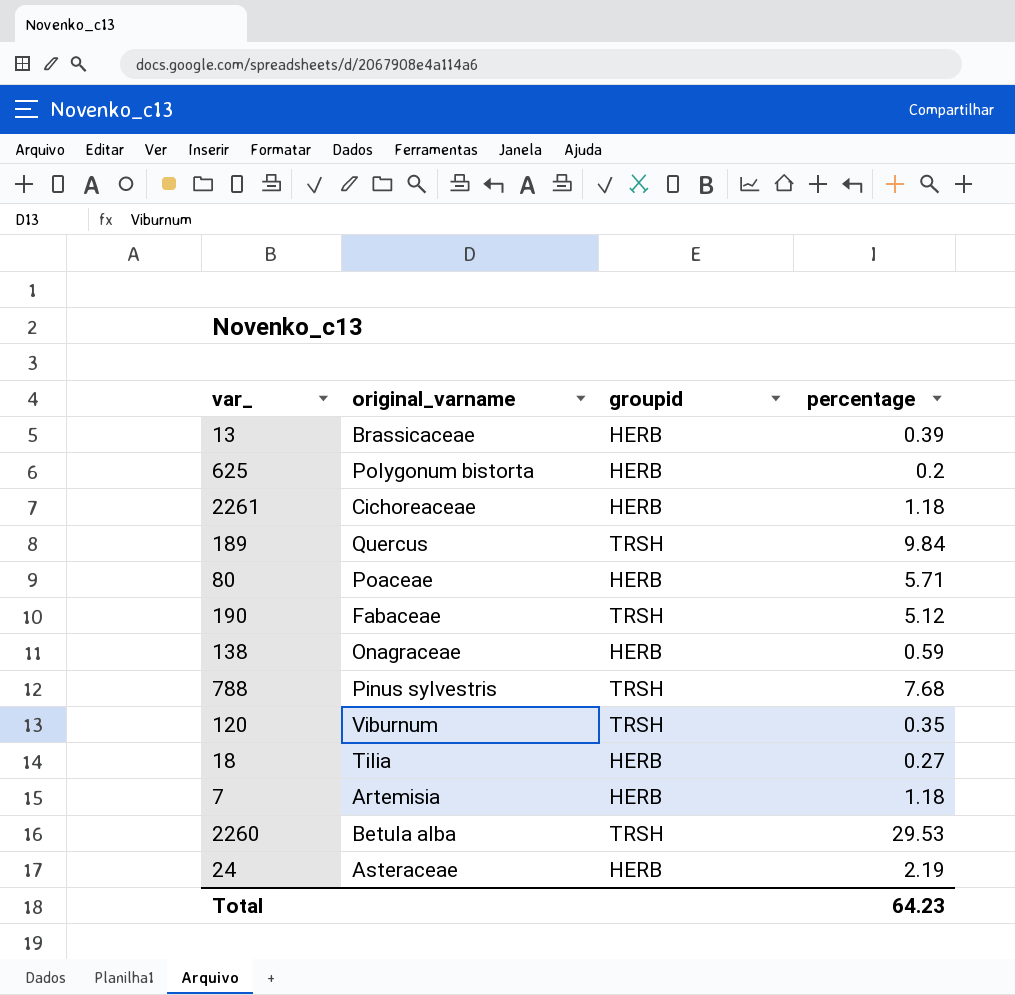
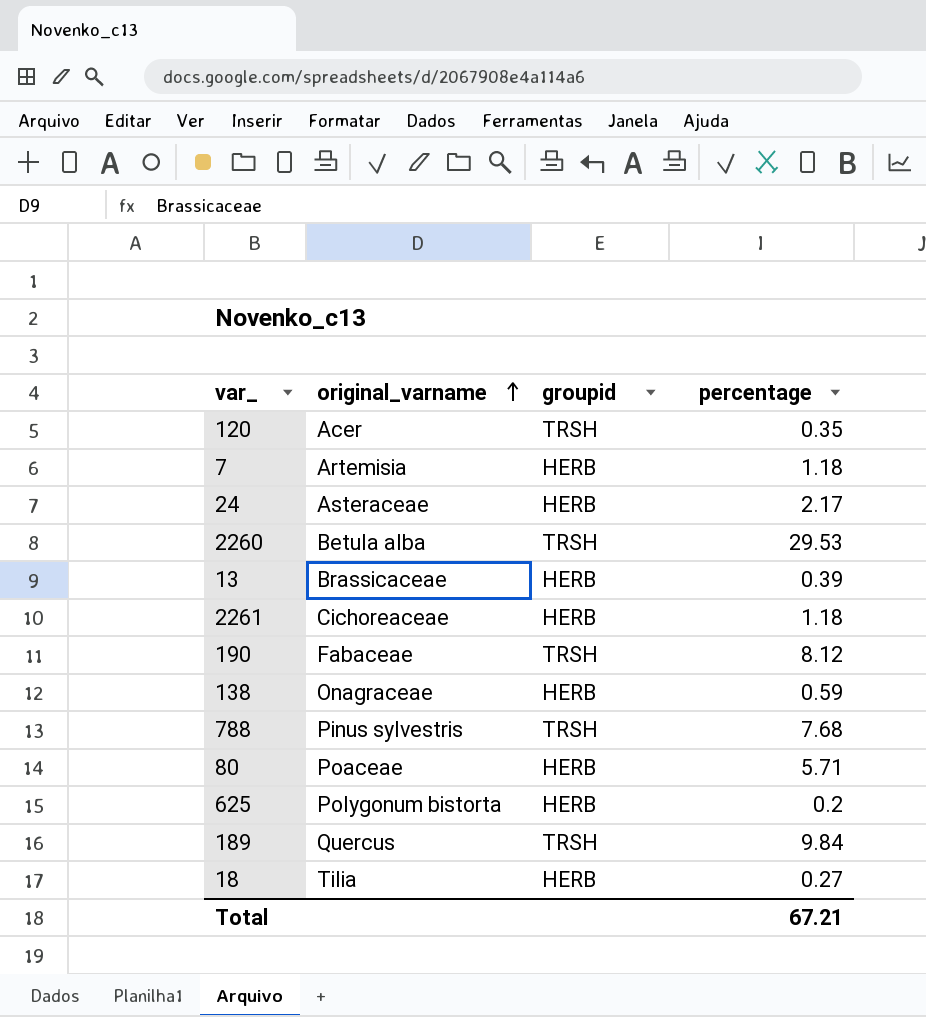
row order: none -> original_varname ascending
120 | original_varname: Viburnum -> Acer
24 | percentage: 2.19 -> 2.17
190 | percentage: 5.12 -> 8.12
Total | percentage: 64.23 -> 67.21

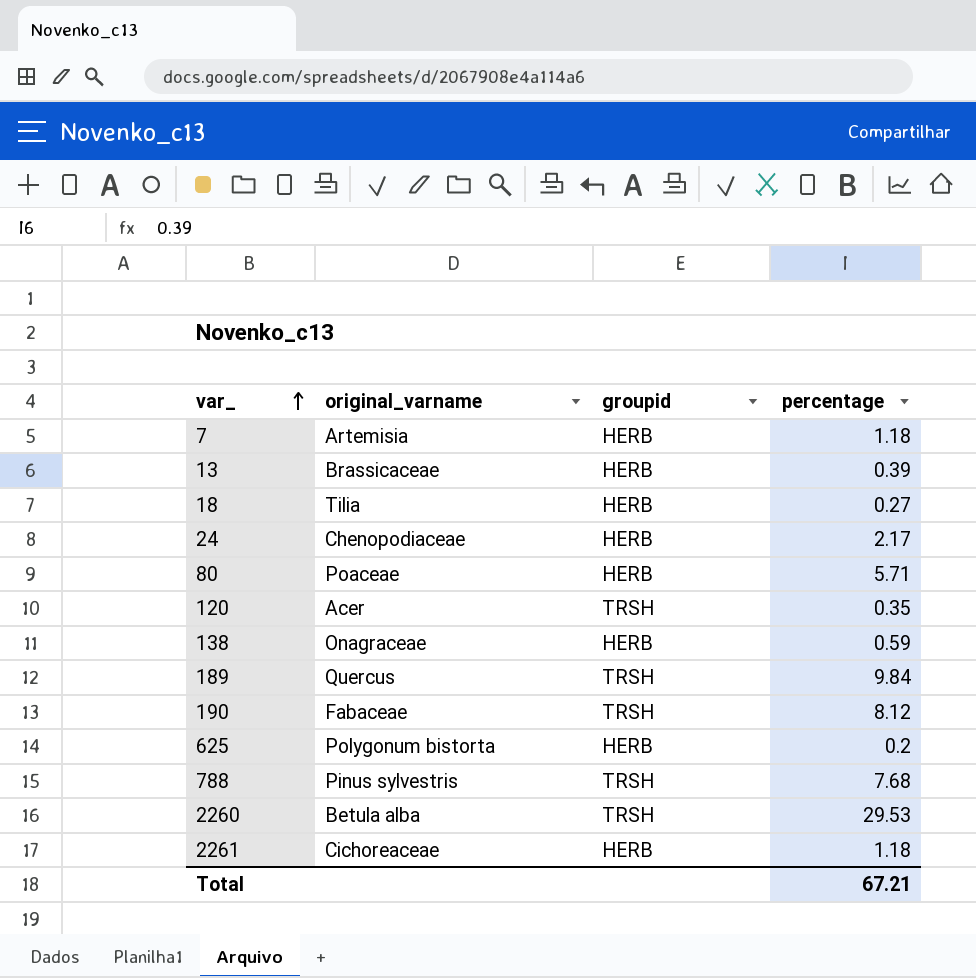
row order: original_varname ascending -> var_ ascending
24 | original_varname: Asteraceae -> Chenopodiaceae

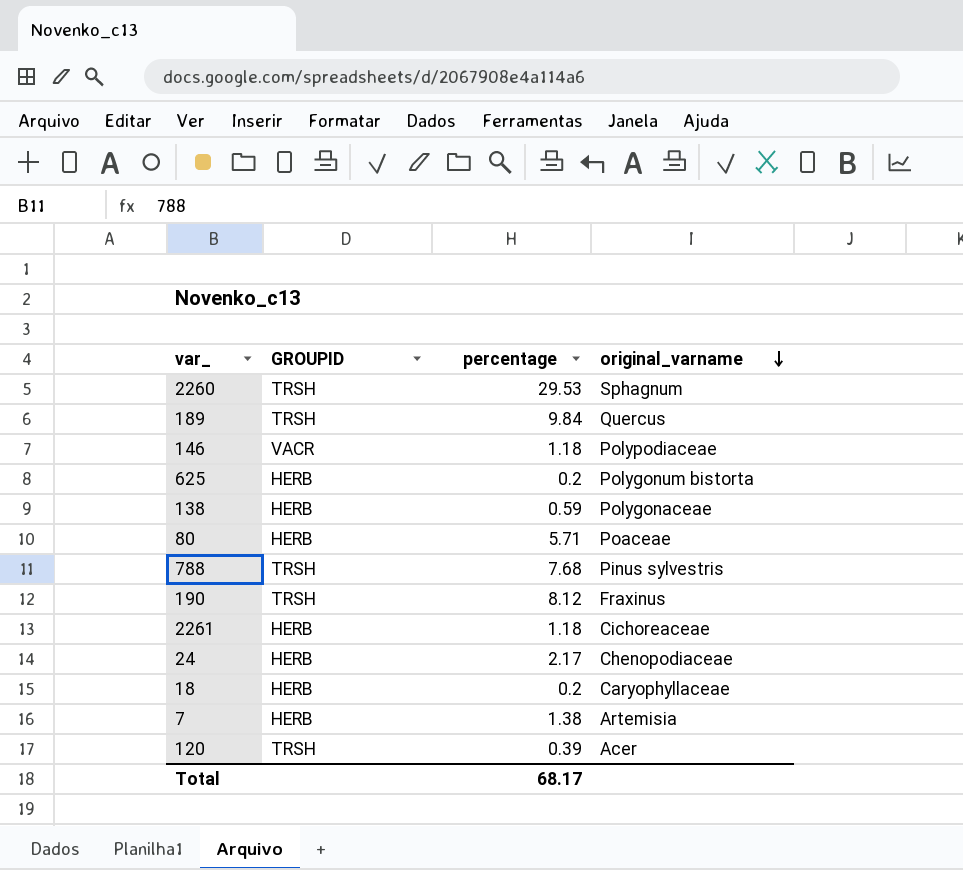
row order: var_ ascending -> original_varname descending
column name: groupid -> GROUPID
column original_varname | position: 2 -> 4
row 13: Brassicaceae | HERB | 0.39 -> none
2260 | original_varname: Betula alba -> Sphagnum
row 146: none -> VACR | 1.18 | Polypodiaceae
138 | original_varname: Onagraceae -> Polygonaceae
190 | original_varname: Fabaceae -> Fraxinus
18 | percentage: 0.27 -> 0.2
18 | original_varname: Tilia -> Caryophyllaceae
7 | percentage: 1.18 -> 1.38
120 | percentage: 0.35 -> 0.39
Total | percentage: 67.21 -> 68.17

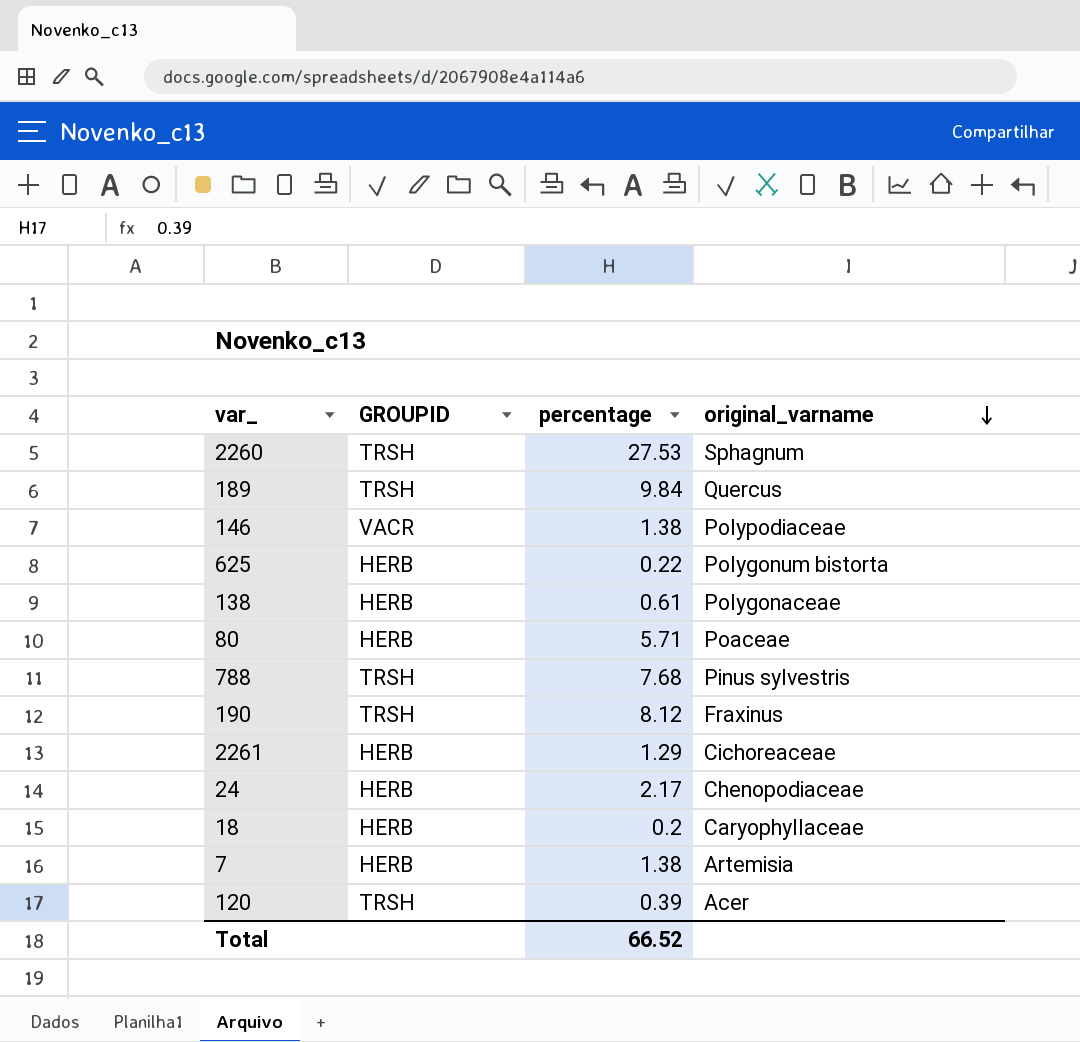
2260 | percentage: 29.53 -> 27.53
146 | percentage: 1.18 -> 1.38
625 | percentage: 0.2 -> 0.22
138 | percentage: 0.59 -> 0.61
2261 | percentage: 1.18 -> 1.29
Total | percentage: 68.17 -> 66.52

